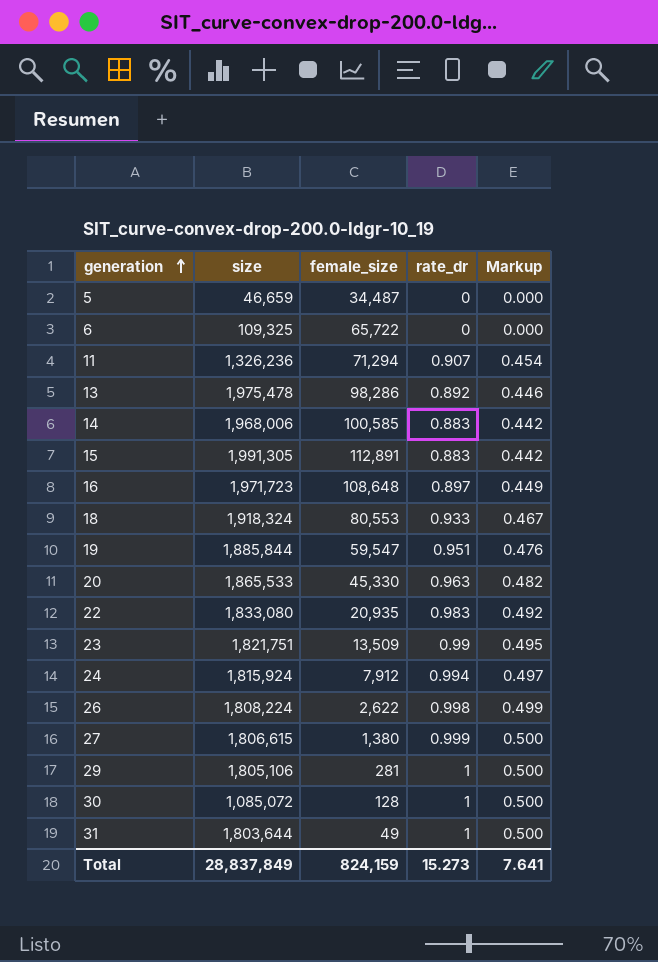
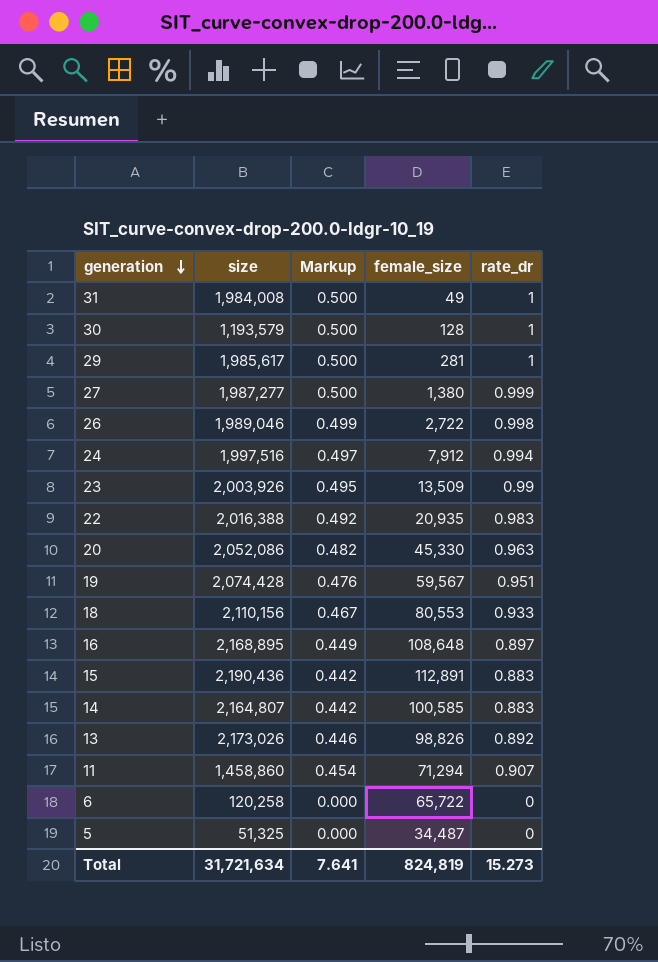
row order: generation ascending -> generation descending
column Markup | position: 5 -> 3
31 | size: 1,803,644 -> 1,984,008
30 | size: 1,085,072 -> 1,193,579
29 | size: 1,805,106 -> 1,985,617
27 | size: 1,806,615 -> 1,987,277
26 | size: 1,808,224 -> 1,989,046
26 | female_size: 2,622 -> 2,722
24 | size: 1,815,924 -> 1,997,516
23 | size: 1,821,751 -> 2,003,926
22 | size: 1,833,080 -> 2,016,388
20 | size: 1,865,533 -> 2,052,086
19 | size: 1,885,844 -> 2,074,428
19 | female_size: 59,547 -> 59,567
18 | size: 1,918,324 -> 2,110,156
16 | size: 1,971,723 -> 2,168,895
15 | size: 1,991,305 -> 2,190,436
14 | size: 1,968,006 -> 2,164,807
13 | size: 1,975,478 -> 2,173,026
13 | female_size: 98,286 -> 98,826
11 | size: 1,326,236 -> 1,458,860
6 | size: 109,325 -> 120,258
5 | size: 46,659 -> 51,325
Total | size: 28,837,849 -> 31,721,634
Total | female_size: 824,159 -> 824,819

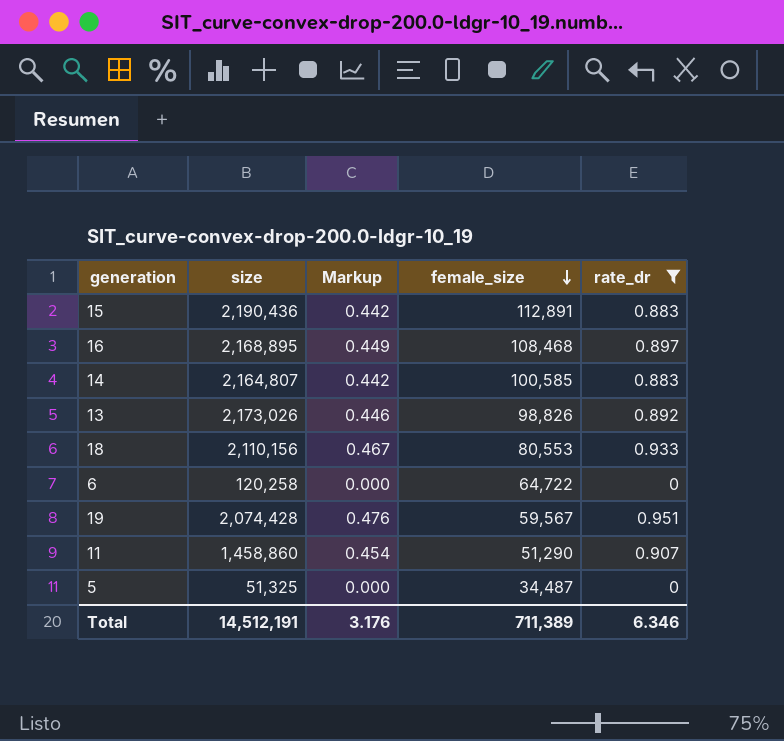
filter: none -> rate_dr <= 0.951
row order: generation descending -> female_size descending
16 | female_size: 108,648 -> 108,468
6 | female_size: 65,722 -> 64,722
11 | female_size: 71,294 -> 51,290
Total | size: 31,721,634 -> 14,512,191
Total | Markup: 7.641 -> 3.176
Total | female_size: 824,819 -> 711,389
Total | rate_dr: 15.273 -> 6.346

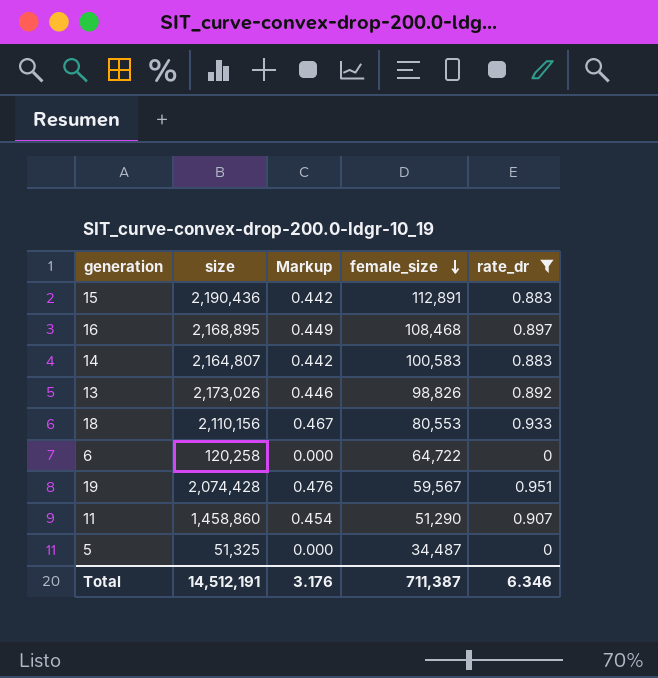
14 | female_size: 100,585 -> 100,583
Total | female_size: 711,389 -> 711,387

